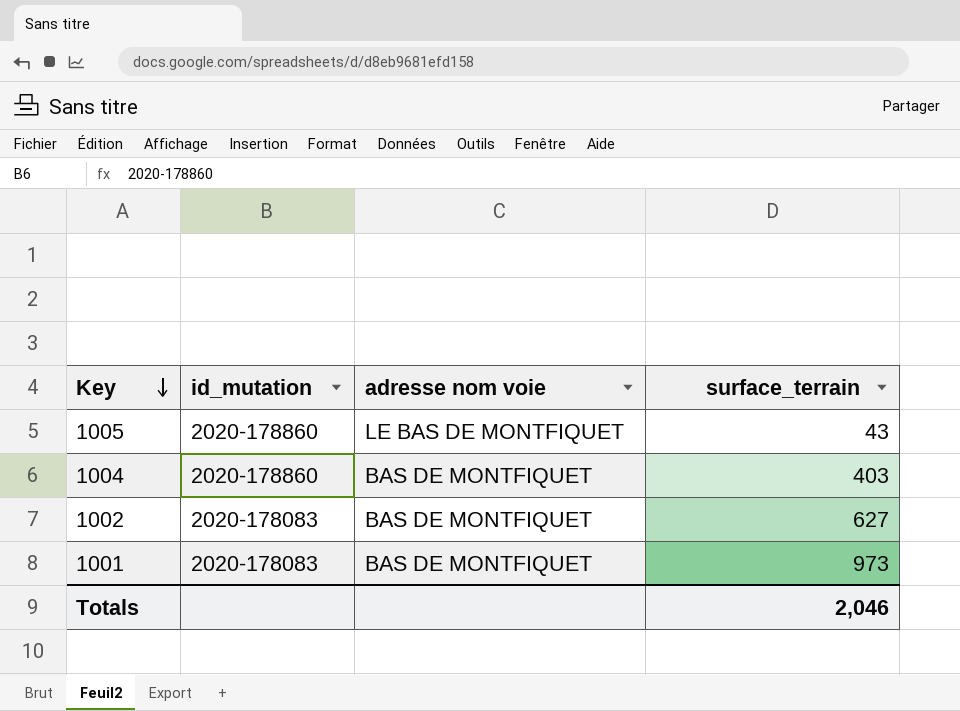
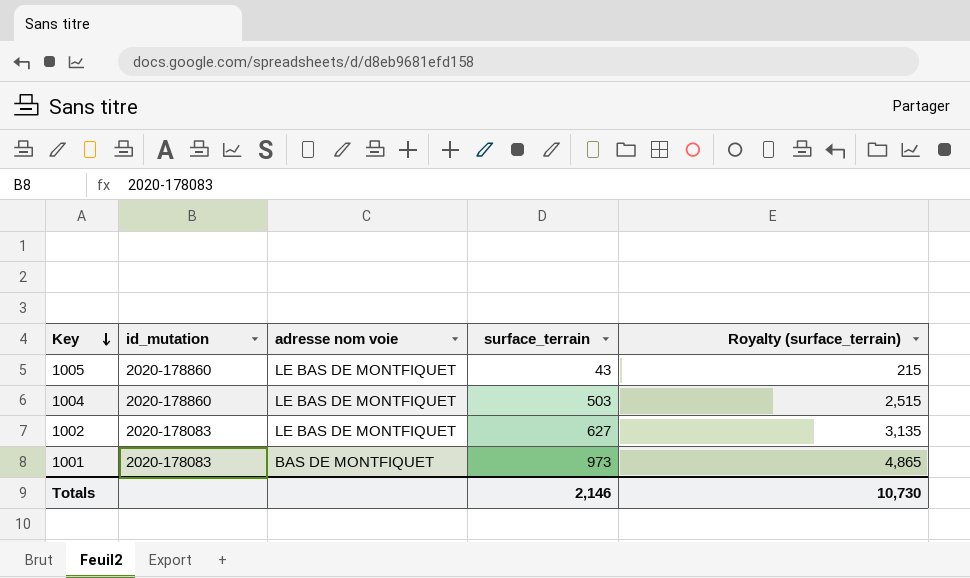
column Royalty (surface_terrain) | formula: none -> [surface_terrain] * 5
1004 | adresse nom voie: BAS DE MONTFIQUET -> LE BAS DE MONTFIQUET
1004 | surface_terrain: 403 -> 503
1002 | adresse nom voie: BAS DE MONTFIQUET -> LE BAS DE MONTFIQUET
Totals | surface_terrain: 2,046 -> 2,146

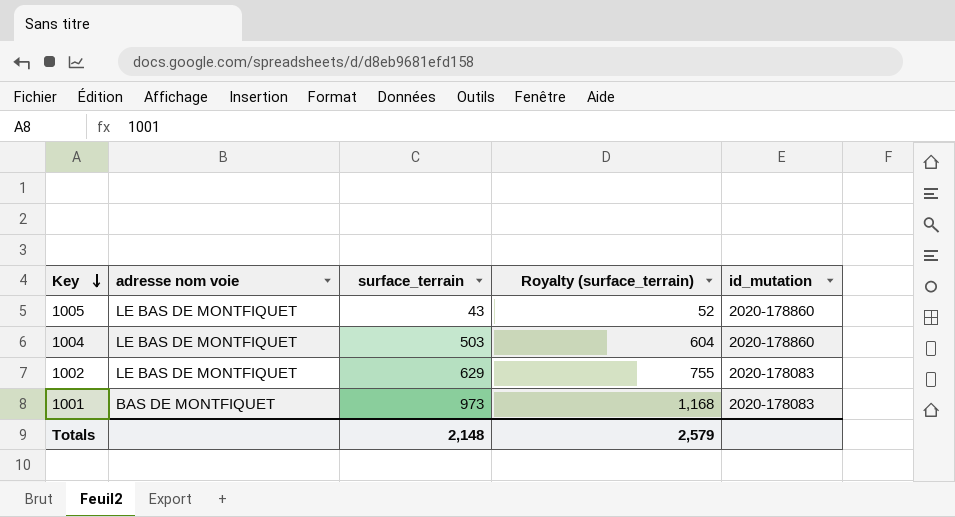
column Royalty (surface_terrain) | formula: [surface_terrain] * 5 -> [surface_terrain] * 1.2
column id_mutation | position: 2 -> 5
1002 | surface_terrain: 627 -> 629
Totals | surface_terrain: 2,146 -> 2,148
Totals | Royalty (surface_terrain): 10,730 -> 2,579

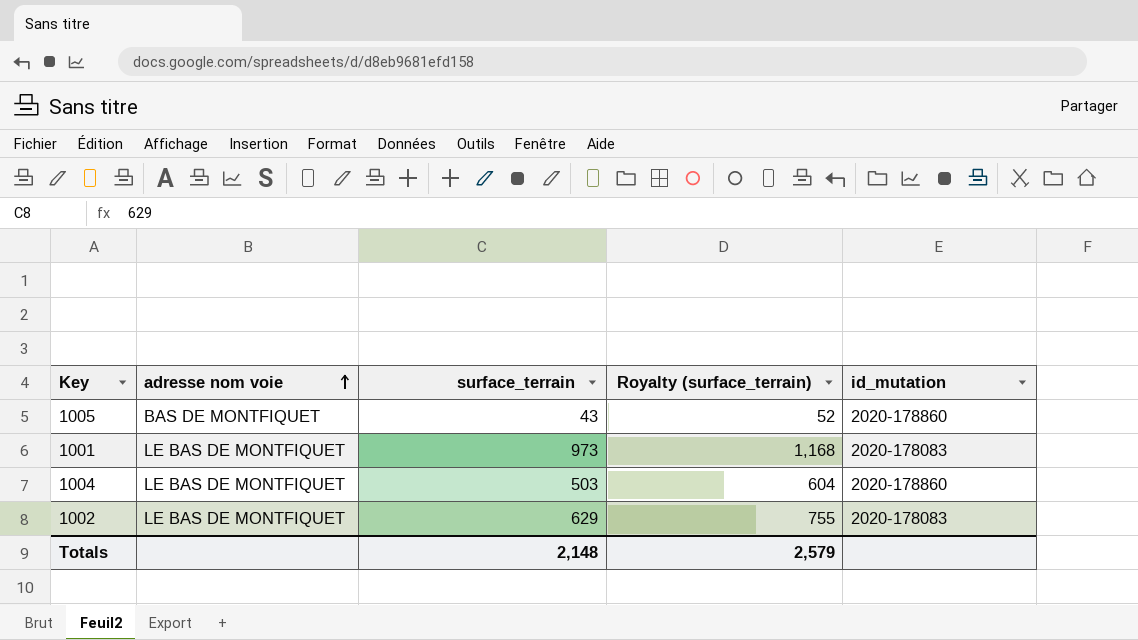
row order: Key descending -> adresse nom voie ascending
1005 | adresse nom voie: LE BAS DE MONTFIQUET -> BAS DE MONTFIQUET
1001 | adresse nom voie: BAS DE MONTFIQUET -> LE BAS DE MONTFIQUET

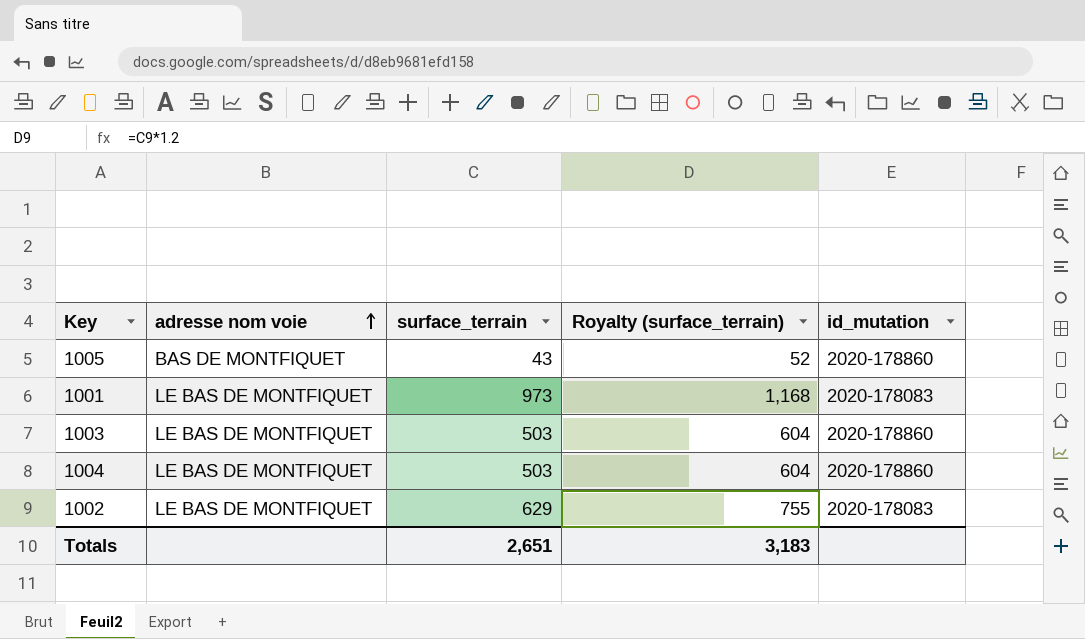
row 1003: none -> LE BAS DE MONTFIQUET | 503 | 604 | 2020-178860
Totals | surface_terrain: 2,148 -> 2,651
Totals | Royalty (surface_terrain): 2,579 -> 3,183

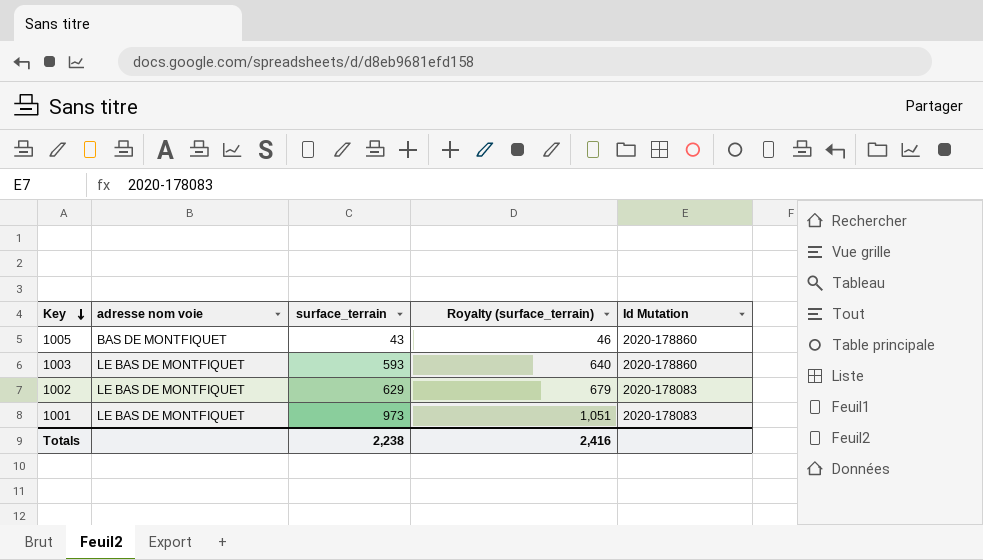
row order: adresse nom voie ascending -> Key descending
column Royalty (surface_terrain) | formula: [surface_terrain] * 1.2 -> [surface_terrain] * 1.08
column name: id_mutation -> Id Mutation
row 1004: LE BAS DE MONTFIQUET | 503 | 604 | 2020-178860 -> none
1003 | surface_terrain: 503 -> 593
Totals | surface_terrain: 2,651 -> 2,238
Totals | Royalty (surface_terrain): 3,183 -> 2,416

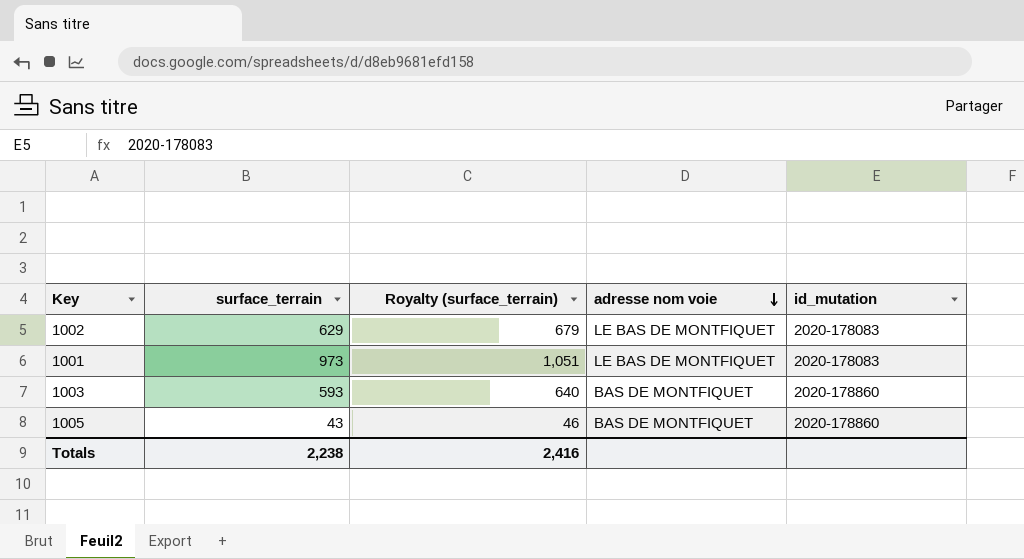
row order: Key descending -> adresse nom voie descending
column adresse nom voie | position: 2 -> 4
column name: Id Mutation -> id_mutation
1003 | adresse nom voie: LE BAS DE MONTFIQUET -> BAS DE MONTFIQUET

